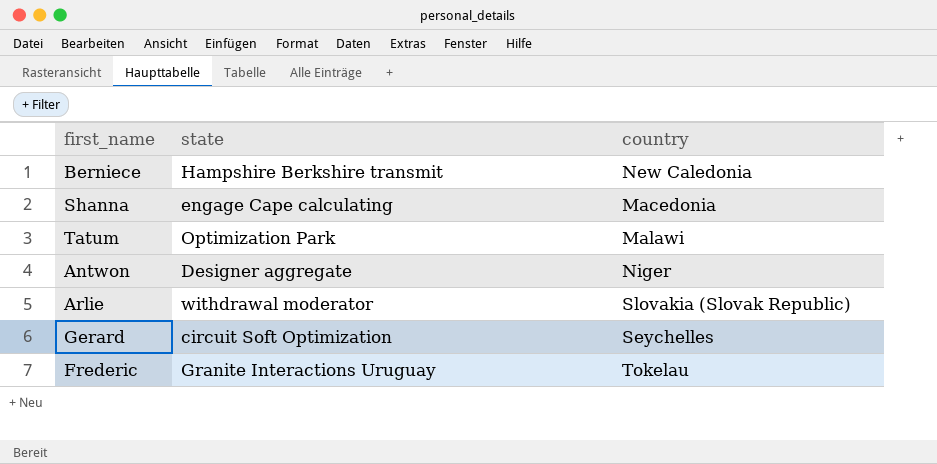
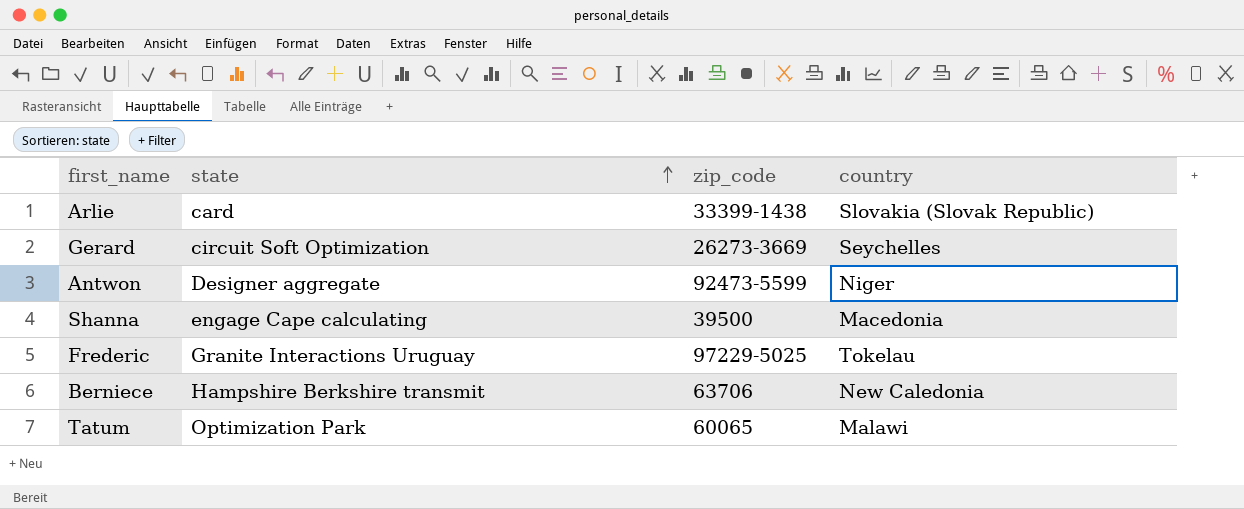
row order: none -> state ascending
column zip_code | position: none -> 3
Arlie | state: withdrawal moderator -> card

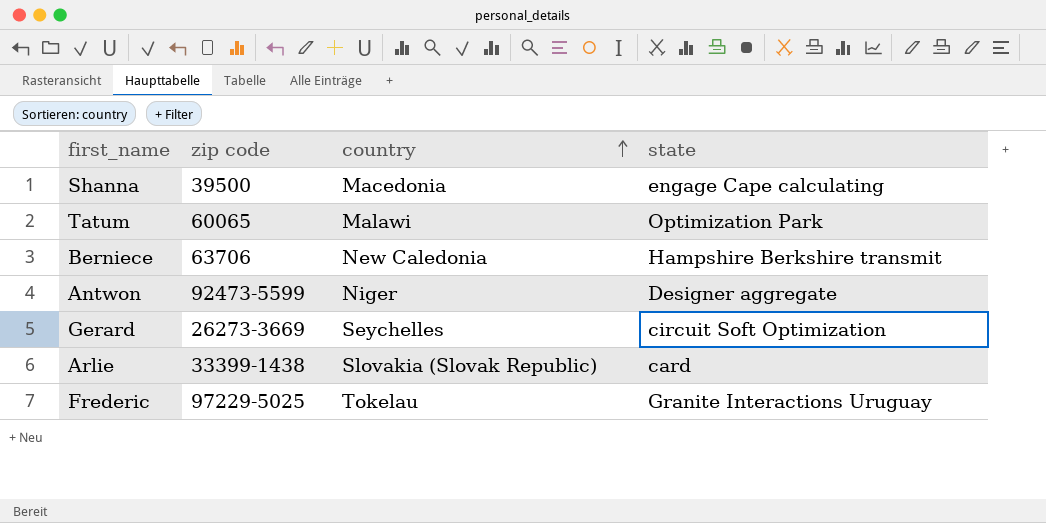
row order: state ascending -> country ascending
column name: zip_code -> zip code
column state | position: 2 -> 4

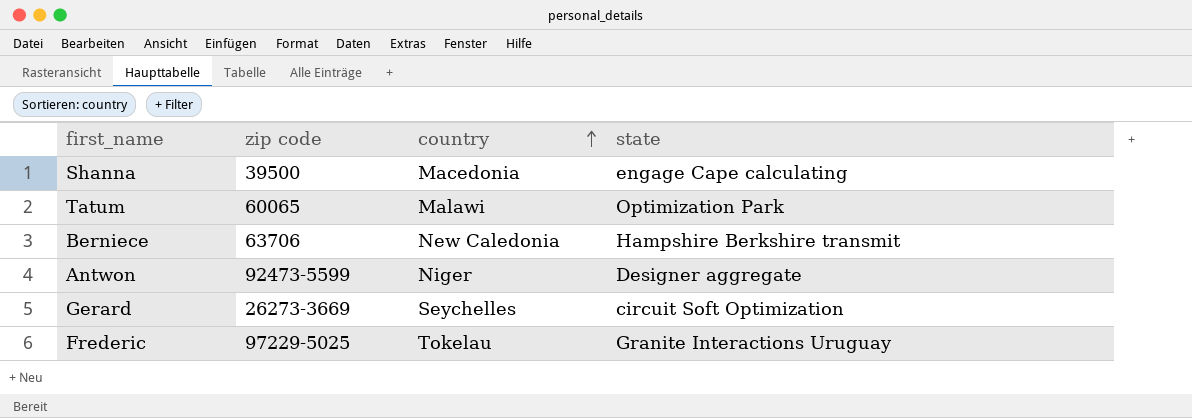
row Arlie: 33399-1438 | Slovakia (Slovak Republic) | card -> none

